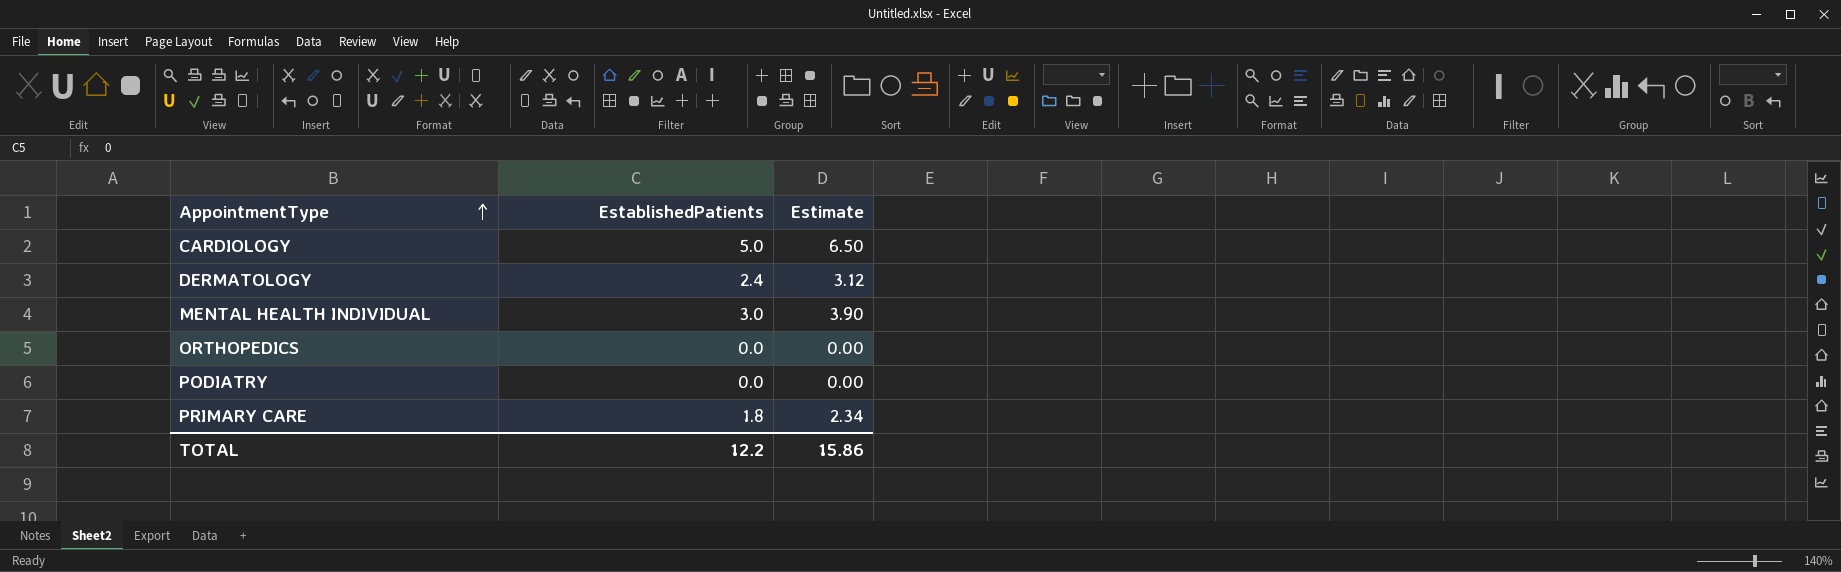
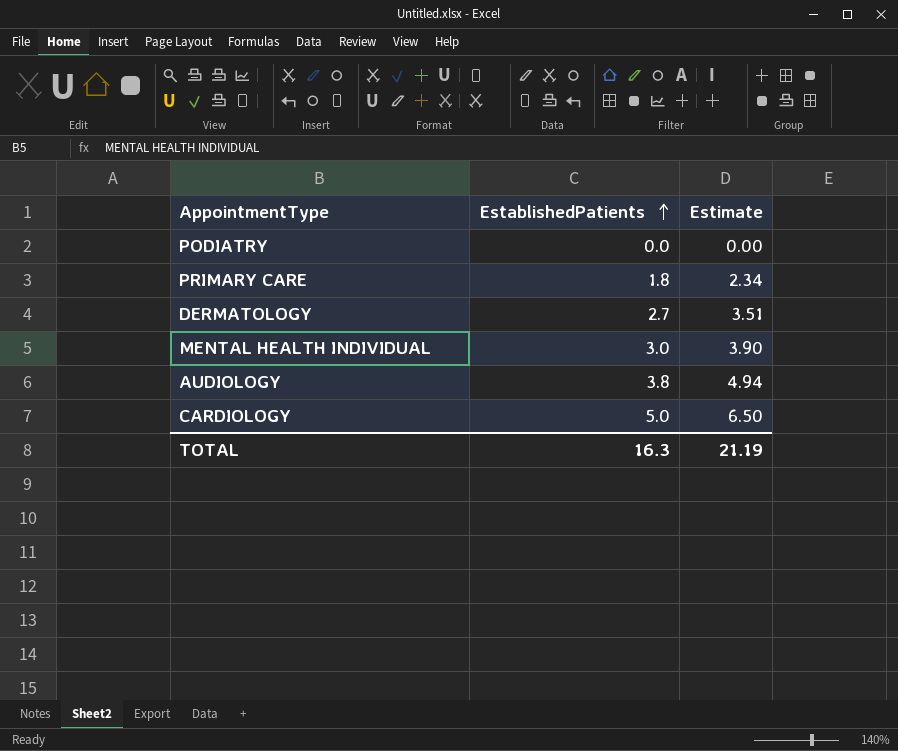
row order: AppointmentType ascending -> EstablishedPatients ascending
row ORTHOPEDICS: 0.0 | 0.00 -> none
DERMATOLOGY | EstablishedPatients: 2.4 -> 2.7
DERMATOLOGY | Estimate: 3.12 -> 3.51
row AUDIOLOGY: none -> 3.8 | 4.94
TOTAL | EstablishedPatients: 12.2 -> 16.3
TOTAL | Estimate: 15.86 -> 21.19

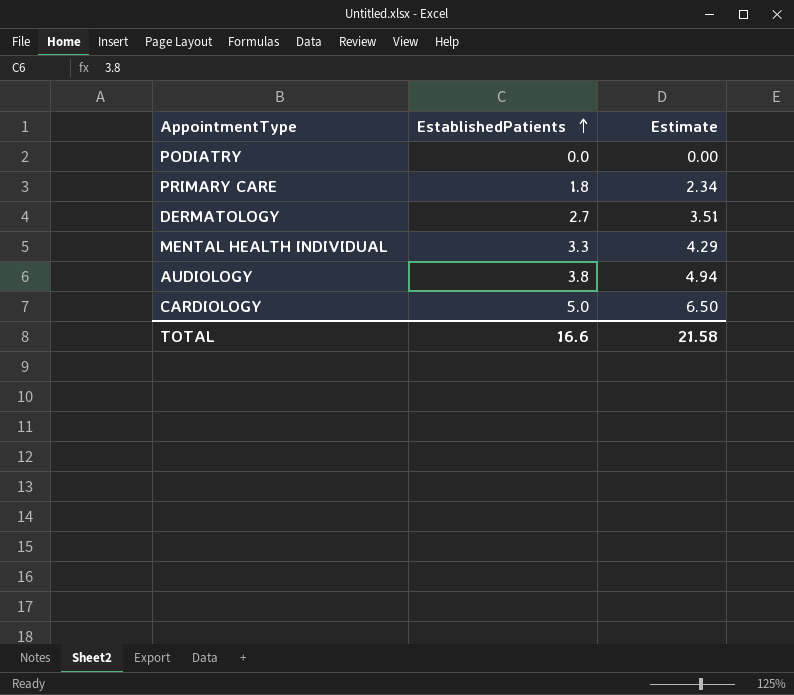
MENTAL HEALTH INDIVIDUAL | EstablishedPatients: 3.0 -> 3.3
MENTAL HEALTH INDIVIDUAL | Estimate: 3.90 -> 4.29
TOTAL | EstablishedPatients: 16.3 -> 16.6
TOTAL | Estimate: 21.19 -> 21.58

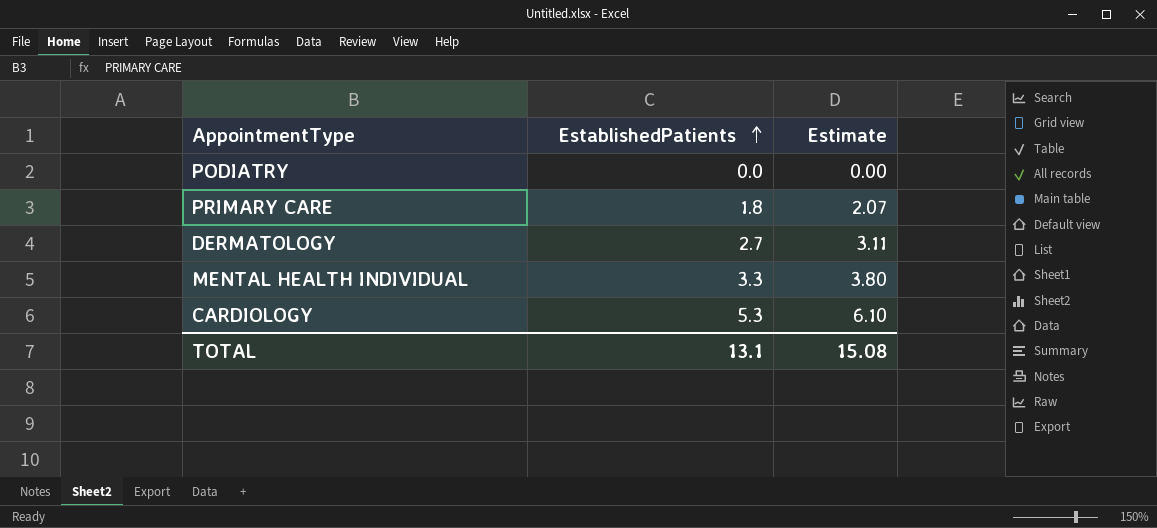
column Estimate | formula: [EstablishedPatients] * 1.3 -> [EstablishedPatients] * 1.15
row AUDIOLOGY: 3.8 | 4.94 -> none
CARDIOLOGY | EstablishedPatients: 5.0 -> 5.3
TOTAL | EstablishedPatients: 16.6 -> 13.1
TOTAL | Estimate: 21.58 -> 15.08

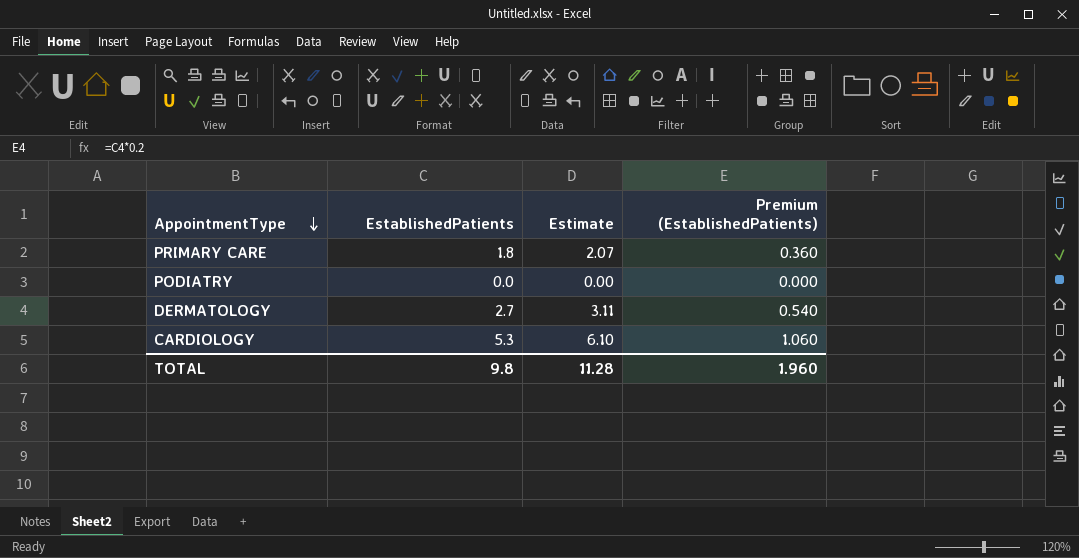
row order: EstablishedPatients ascending -> AppointmentType descending
column Premium (EstablishedPatients) | formula: none -> [EstablishedPatients] * 0.2
row MENTAL HEALTH INDIVIDUAL: 3.3 | 3.80 -> none
TOTAL | EstablishedPatients: 13.1 -> 9.8
TOTAL | Estimate: 15.08 -> 11.28

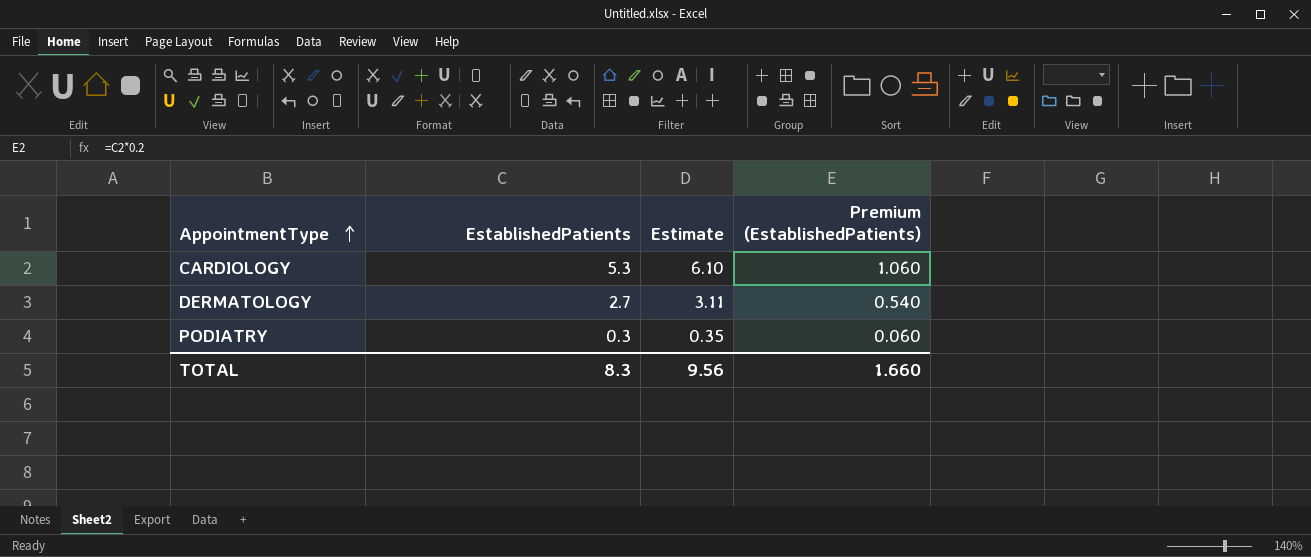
row order: AppointmentType descending -> AppointmentType ascending
row PRIMARY CARE: 1.8 | 2.07 | 0.360 -> none
PODIATRY | EstablishedPatients: 0.0 -> 0.3
PODIATRY | Estimate: 0.00 -> 0.35
PODIATRY | Premium (EstablishedPatients): 0.000 -> 0.060
TOTAL | EstablishedPatients: 9.8 -> 8.3
TOTAL | Estimate: 11.28 -> 9.56
TOTAL | Premium (EstablishedPatients): 1.960 -> 1.660

